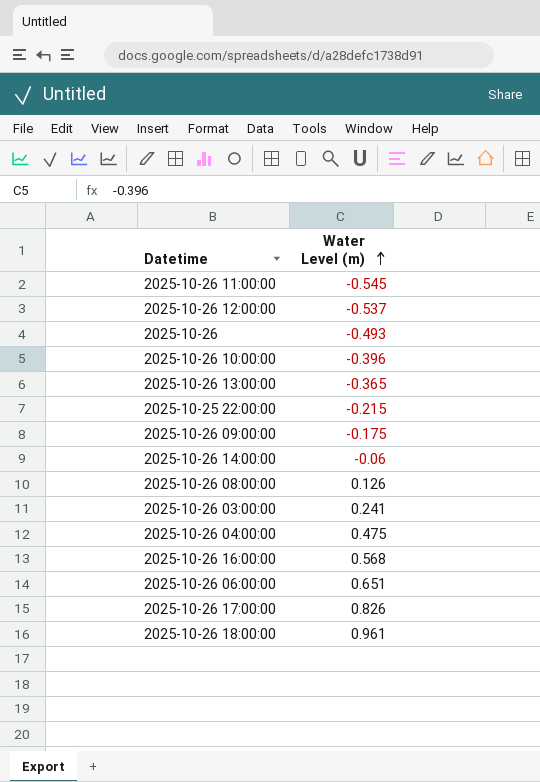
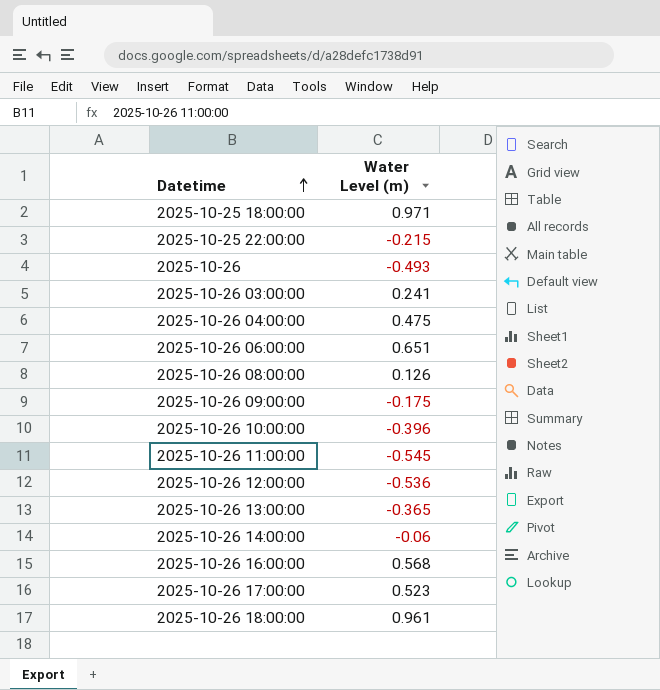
row order: Water Level (m) ascending -> Datetime ascending
row 2025-10-25 18:00:00: none -> 0.971
2025-10-26 12:00:00 | Water Level (m): -0.537 -> -0.536
2025-10-26 17:00:00 | Water Level (m): 0.826 -> 0.523

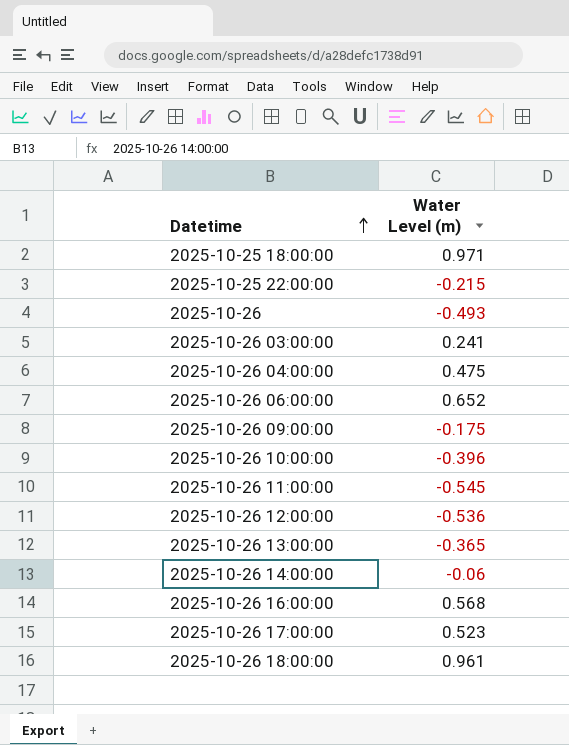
row 2025-10-26 08:00:00: 0.126 -> none
2025-10-26 06:00:00 | Water Level (m): 0.651 -> 0.652

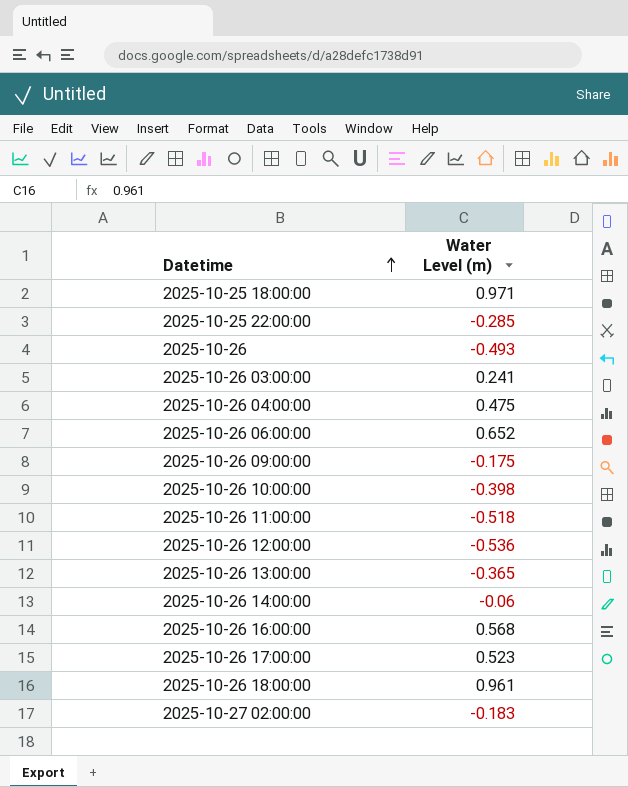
2025-10-25 22:00:00 | Water Level (m): -0.215 -> -0.285
2025-10-26 10:00:00 | Water Level (m): -0.396 -> -0.398
2025-10-26 11:00:00 | Water Level (m): -0.545 -> -0.518
row 2025-10-27 02:00:00: none -> -0.183

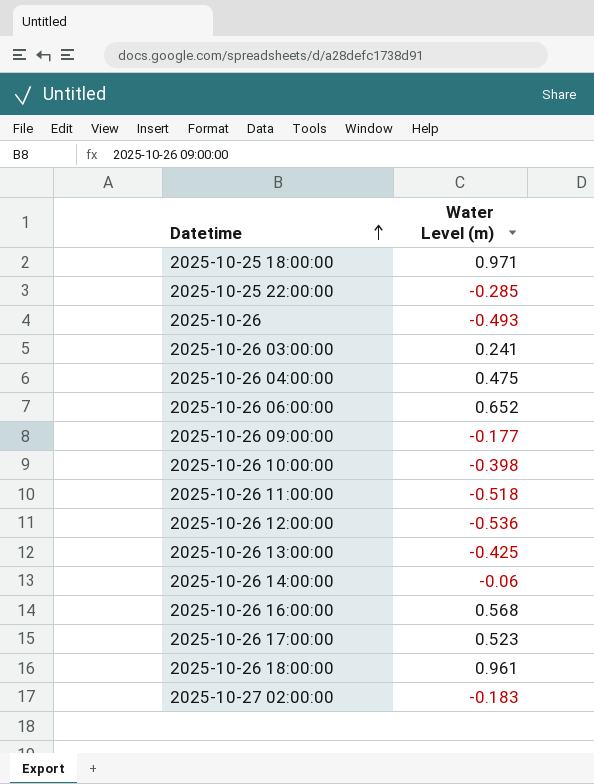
2025-10-26 09:00:00 | Water Level (m): -0.175 -> -0.177
2025-10-26 13:00:00 | Water Level (m): -0.365 -> -0.425

